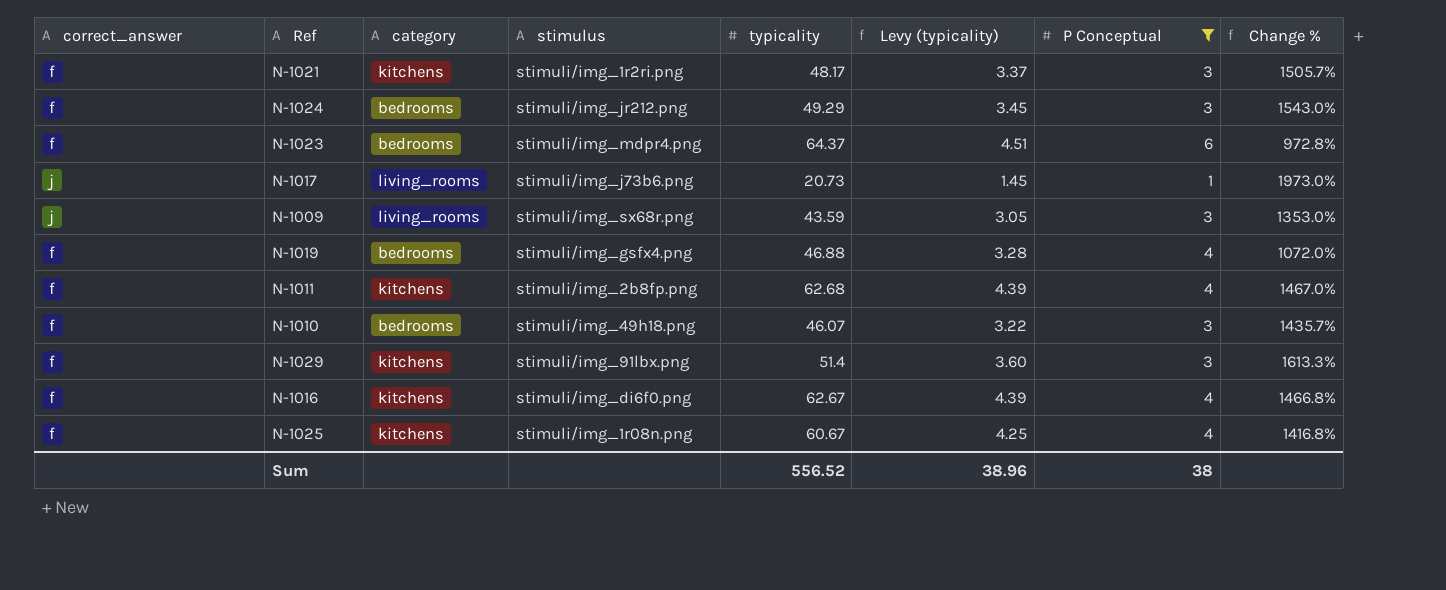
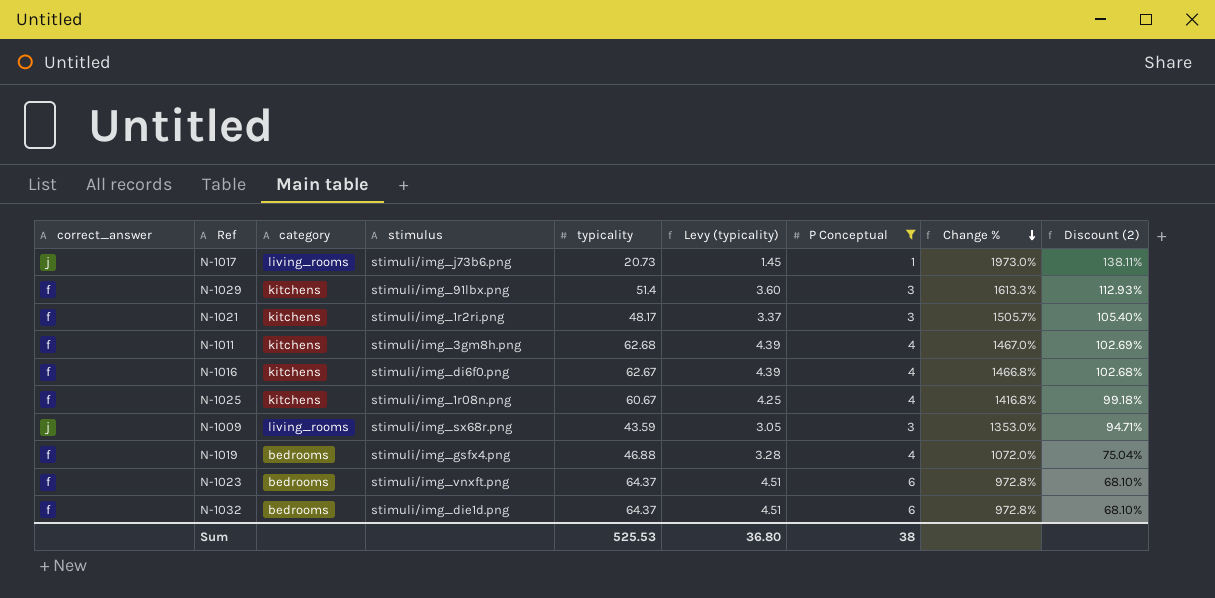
row order: none -> Change % descending
column Discount (2) | formula: none -> [Change %] * 0.07
row N-1024: f | bedrooms | stimuli/img_jr212.png | 49.29 | 3.45 | 3 | 1543.0% -> none
row N-1010: f | bedrooms | stimuli/img_49h18.png | 46.07 | 3.22 | 3 | 1435.7% -> none
N-1011 | stimulus: stimuli/img_2b8fp.png -> stimuli/img_3gm8h.png
N-1023 | stimulus: stimuli/img_mdpr4.png -> stimuli/img_vnxft.png
row N-1032: none -> f | bedrooms | stimuli/img_die1d.png | 64.37 | 4.51 | 6 | 972.8% | 68.10%
Sum | typicality: 556.52 -> 525.53
Sum | Levy (typicality): 38.96 -> 36.80

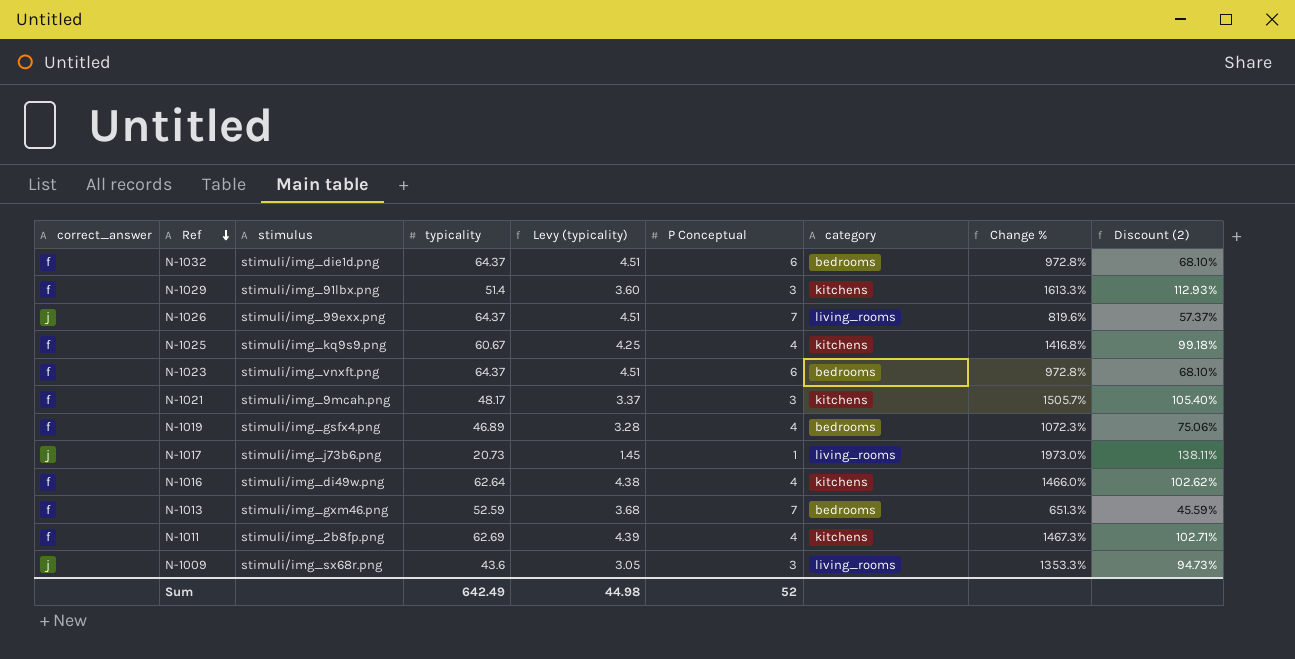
filter: P Conceptual != 7 -> none
row order: Change % descending -> Ref descending
column category | position: 3 -> 7
N-1025 | stimulus: stimuli/img_1r08n.png -> stimuli/img_kq9s9.png
N-1021 | stimulus: stimuli/img_1r2ri.png -> stimuli/img_9mcah.png
N-1019 | typicality: 46.88 -> 46.89
N-1019 | Change %: 1072.0% -> 1072.3%
N-1019 | Discount (2): 75.04% -> 75.06%
N-1016 | stimulus: stimuli/img_di6f0.png -> stimuli/img_di49w.png
N-1016 | typicality: 62.67 -> 62.64
N-1016 | Levy (typicality): 4.39 -> 4.38
N-1016 | Change %: 1466.8% -> 1466.0%
N-1016 | Discount (2): 102.68% -> 102.62%
N-1011 | stimulus: stimuli/img_3gm8h.png -> stimuli/img_2b8fp.png
N-1011 | typicality: 62.68 -> 62.69
N-1011 | Change %: 1467.0% -> 1467.3%
N-1011 | Discount (2): 102.69% -> 102.71%
N-1009 | typicality: 43.59 -> 43.6
N-1009 | Change %: 1353.0% -> 1353.3%
N-1009 | Discount (2): 94.71% -> 94.73%
Sum | typicality: 525.53 -> 642.49
Sum | Levy (typicality): 36.80 -> 44.98
Sum | P Conceptual: 38 -> 52

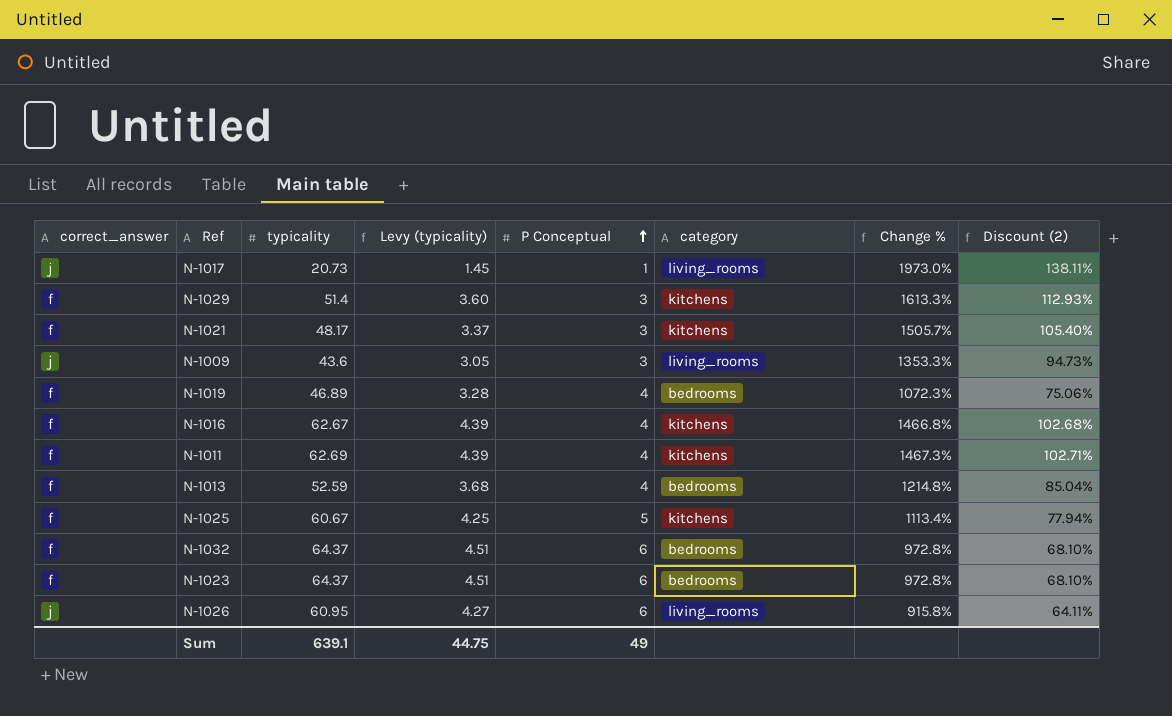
row order: Ref descending -> P Conceptual ascending
column stimulus | position: 3 -> none
N-1016 | typicality: 62.64 -> 62.67
N-1016 | Levy (typicality): 4.38 -> 4.39
N-1016 | Change %: 1466.0% -> 1466.8%
N-1016 | Discount (2): 102.62% -> 102.68%
N-1013 | P Conceptual: 7 -> 4
N-1013 | Change %: 651.3% -> 1214.8%
N-1013 | Discount (2): 45.59% -> 85.04%
N-1025 | P Conceptual: 4 -> 5
N-1025 | Change %: 1416.8% -> 1113.4%
N-1025 | Discount (2): 99.18% -> 77.94%
N-1026 | typicality: 64.37 -> 60.95
N-1026 | Levy (typicality): 4.51 -> 4.27
N-1026 | P Conceptual: 7 -> 6
N-1026 | Change %: 819.6% -> 915.8%
N-1026 | Discount (2): 57.37% -> 64.11%
Sum | typicality: 642.49 -> 639.1
Sum | Levy (typicality): 44.98 -> 44.75
Sum | P Conceptual: 52 -> 49

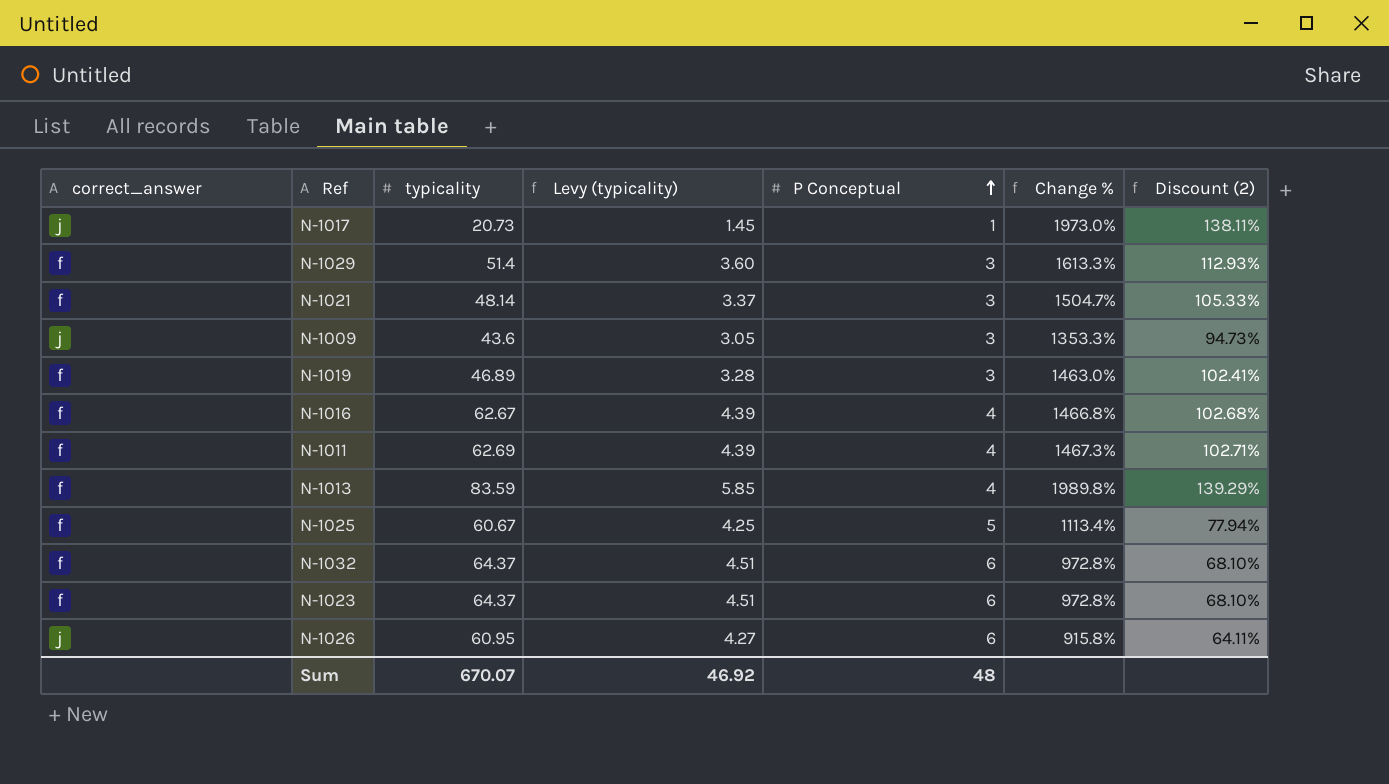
column category | position: 6 -> none
N-1021 | typicality: 48.17 -> 48.14
N-1021 | Change %: 1505.7% -> 1504.7%
N-1021 | Discount (2): 105.40% -> 105.33%
N-1019 | P Conceptual: 4 -> 3
N-1019 | Change %: 1072.3% -> 1463.0%
N-1019 | Discount (2): 75.06% -> 102.41%
N-1013 | typicality: 52.59 -> 83.59
N-1013 | Levy (typicality): 3.68 -> 5.85
N-1013 | Change %: 1214.8% -> 1989.8%
N-1013 | Discount (2): 85.04% -> 139.29%
Sum | typicality: 639.1 -> 670.07
Sum | Levy (typicality): 44.75 -> 46.92
Sum | P Conceptual: 49 -> 48

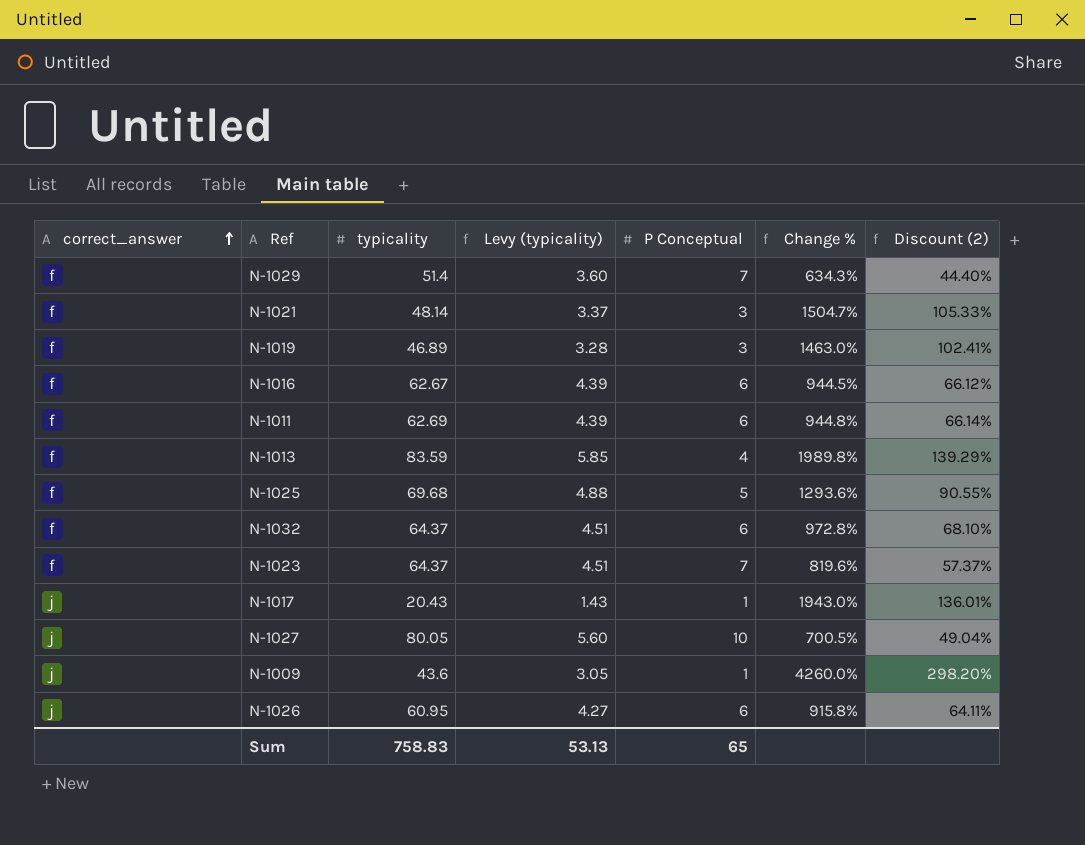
row order: P Conceptual ascending -> correct_answer ascending
N-1029 | P Conceptual: 3 -> 7
N-1029 | Change %: 1613.3% -> 634.3%
N-1029 | Discount (2): 112.93% -> 44.40%
N-1016 | P Conceptual: 4 -> 6
N-1016 | Change %: 1466.8% -> 944.5%
N-1016 | Discount (2): 102.68% -> 66.12%
N-1011 | P Conceptual: 4 -> 6
N-1011 | Change %: 1467.3% -> 944.8%
N-1011 | Discount (2): 102.71% -> 66.14%
N-1025 | typicality: 60.67 -> 69.68
N-1025 | Levy (typicality): 4.25 -> 4.88
N-1025 | Change %: 1113.4% -> 1293.6%
N-1025 | Discount (2): 77.94% -> 90.55%
N-1023 | P Conceptual: 6 -> 7
N-1023 | Change %: 972.8% -> 819.6%
N-1023 | Discount (2): 68.10% -> 57.37%
N-1017 | typicality: 20.73 -> 20.43
N-1017 | Levy (typicality): 1.45 -> 1.43
N-1017 | Change %: 1973.0% -> 1943.0%
N-1017 | Discount (2): 138.11% -> 136.01%
row N-1027: none -> j | 80.05 | 5.60 | 10 | 700.5% | 49.04%
N-1009 | P Conceptual: 3 -> 1
N-1009 | Change %: 1353.3% -> 4260.0%
N-1009 | Discount (2): 94.73% -> 298.20%
Sum | typicality: 670.07 -> 758.83
Sum | Levy (typicality): 46.92 -> 53.13
Sum | P Conceptual: 48 -> 65

